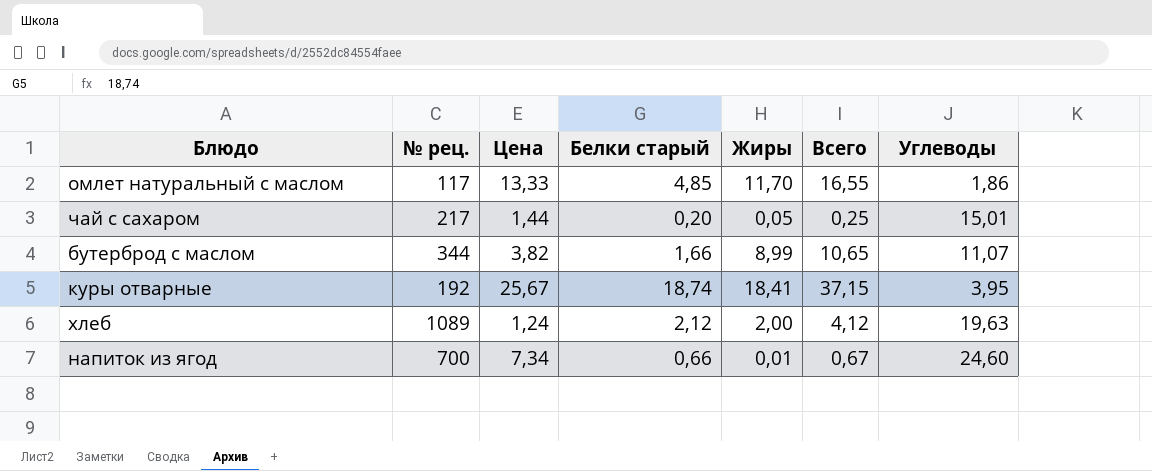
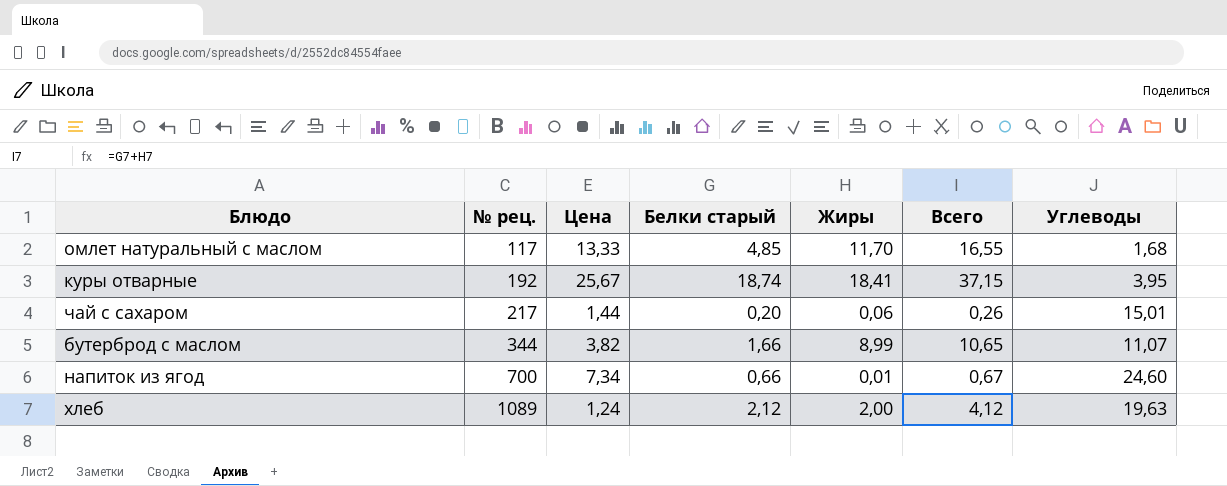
row order: none -> № рец. ascending
омлет натуральный с маслом | Углеводы: 1,86 -> 1,68
чай с сахаром | Жиры: 0,05 -> 0,06
чай с сахаром | Всего: 0,25 -> 0,26

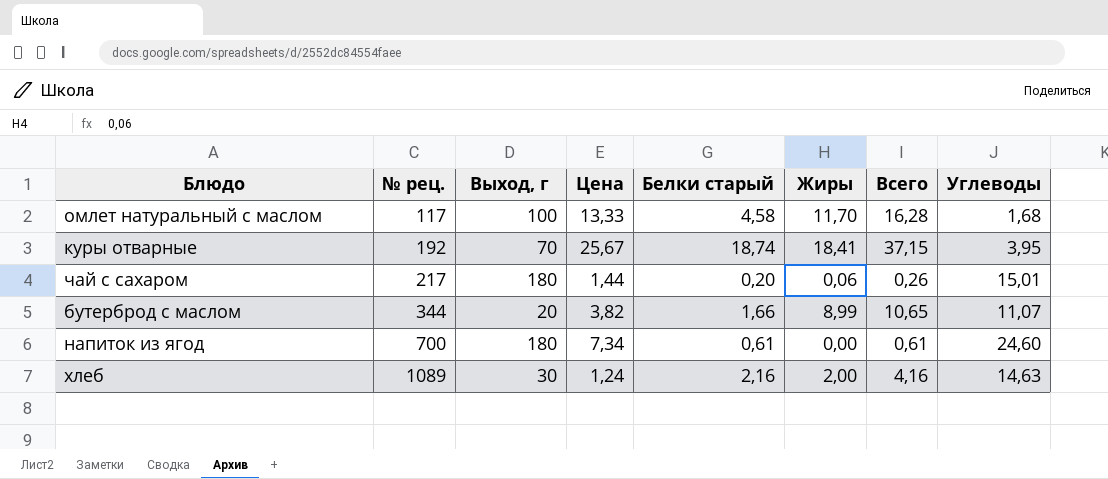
column Выход, г | position: none -> 3
омлет натуральный с маслом | Белки старый: 4,85 -> 4,58
омлет натуральный с маслом | Всего: 16,55 -> 16,28
напиток из ягод | Белки старый: 0,66 -> 0,61
напиток из ягод | Жиры: 0,01 -> 0,00
напиток из ягод | Всего: 0,67 -> 0,61
хлеб | Белки старый: 2,12 -> 2,16
хлеб | Всего: 4,12 -> 4,16
хлеб | Углеводы: 19,63 -> 14,63

